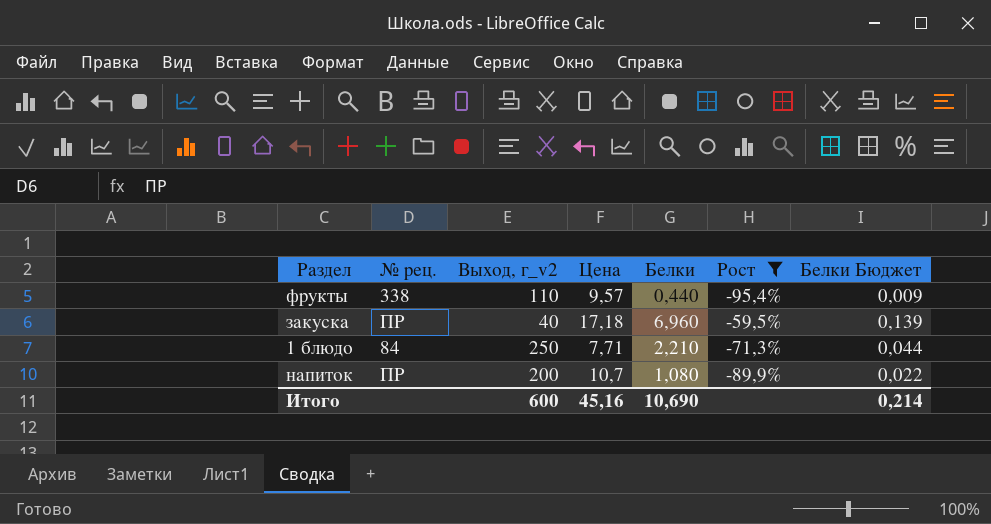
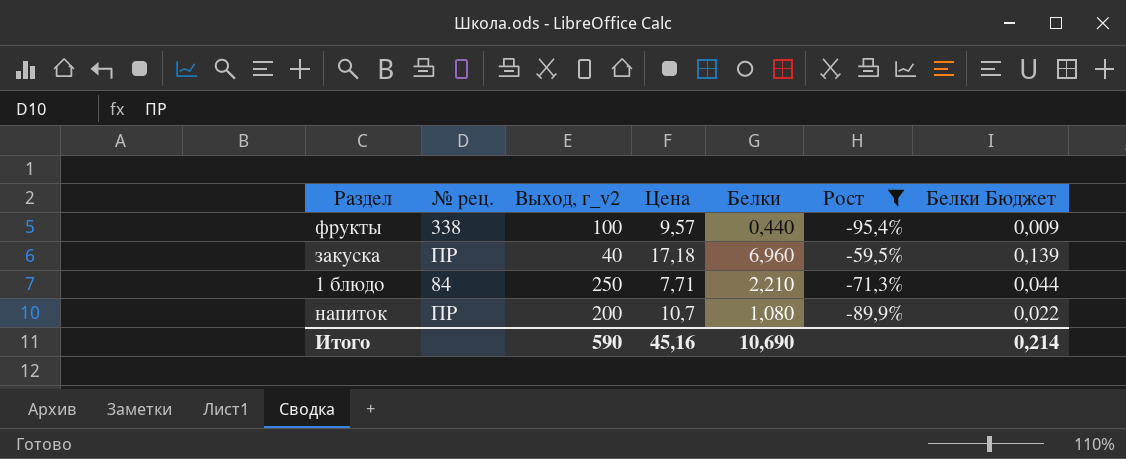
фрукты | Выход, г_v2: 110 -> 100
Итого | Выход, г_v2: 600 -> 590

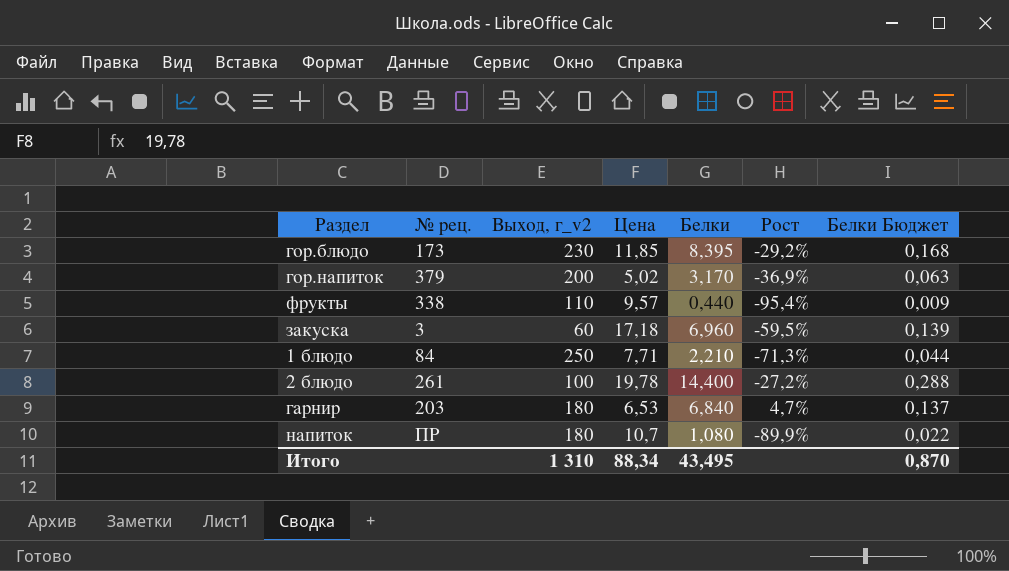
filter: Рост <= -59,5% -> none
фрукты | Выход, г_v2: 100 -> 110
закуска | № рец.: ПР -> 3
закуска | Выход, г_v2: 40 -> 60
напиток | Выход, г_v2: 200 -> 180
Итого | Выход, г_v2: 590 -> 1 310
Итого | Цена: 45,16 -> 88,34
Итого | Белки: 10,690 -> 43,495
Итого | Белки Бюджет: 0,214 -> 0,870

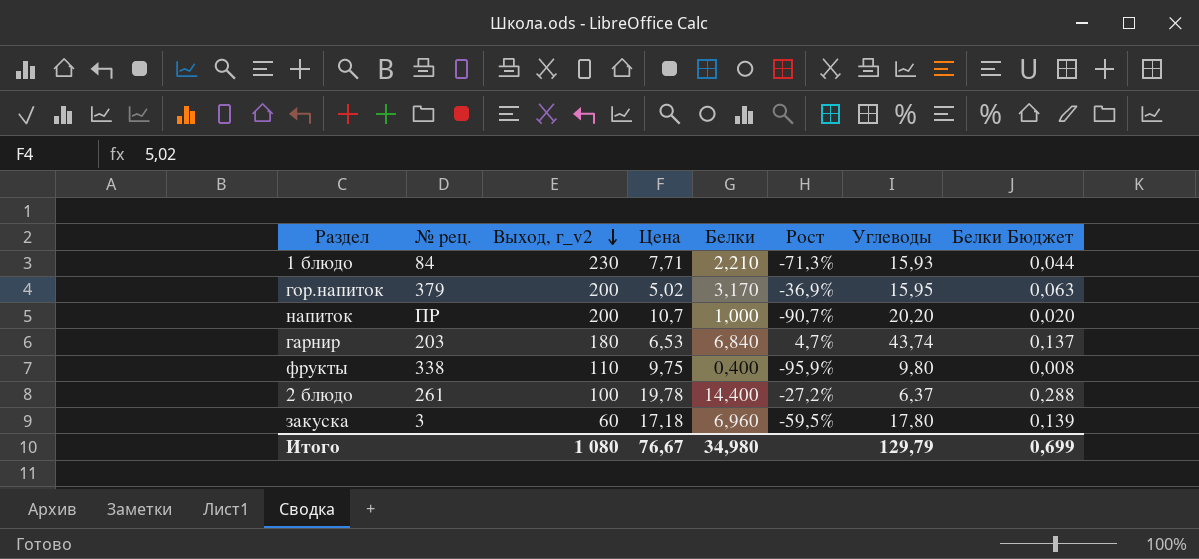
row order: none -> Выход, г_v2 descending
column Углеводы | position: none -> 7
row гор.блюдо: 173 | 230 | 11,85 | 8,395 | -29,2% | 0,168 -> none
1 блюдо | Выход, г_v2: 250 -> 230
напиток | Выход, г_v2: 180 -> 200
напиток | Белки: 1,080 -> 1,000
напиток | Рост: -89,9% -> -90,7%
напиток | Белки Бюджет: 0,022 -> 0,020
фрукты | Цена: 9,57 -> 9,75
фрукты | Белки: 0,440 -> 0,400
фрукты | Рост: -95,4% -> -95,9%
фрукты | Белки Бюджет: 0,009 -> 0,008
Итого | Выход, г_v2: 1 310 -> 1 080
Итого | Цена: 88,34 -> 76,67
Итого | Белки: 43,495 -> 34,980
Итого | Белки Бюджет: 0,870 -> 0,699

